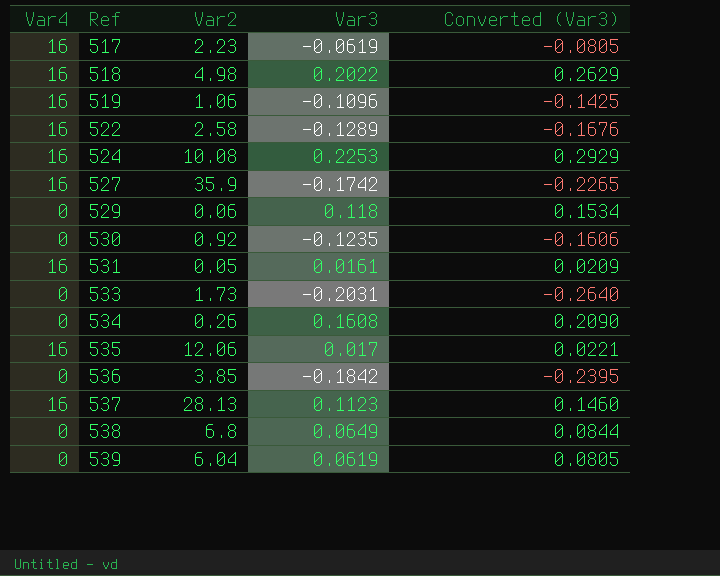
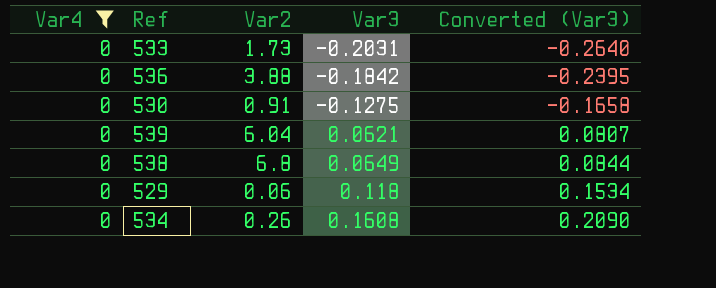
filter: none -> Var4 = 0
row order: Ref ascending -> Var3 ascending
536 | Var2: 3.85 -> 3.88
530 | Var2: 0.92 -> 0.91
530 | Var3: -0.1235 -> -0.1275
530 | Converted (Var3): -0.1606 -> -0.1658
539 | Var3: 0.0619 -> 0.0621
539 | Converted (Var3): 0.0805 -> 0.0807

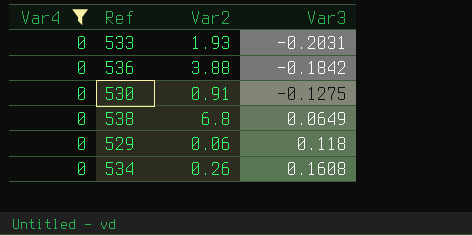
column Converted (Var3) | formula: [Var3] * 1.3 -> none
row 539: 0 | 6.04 | 0.0621 | 0.0807 -> none
533 | Var2: 1.73 -> 1.93

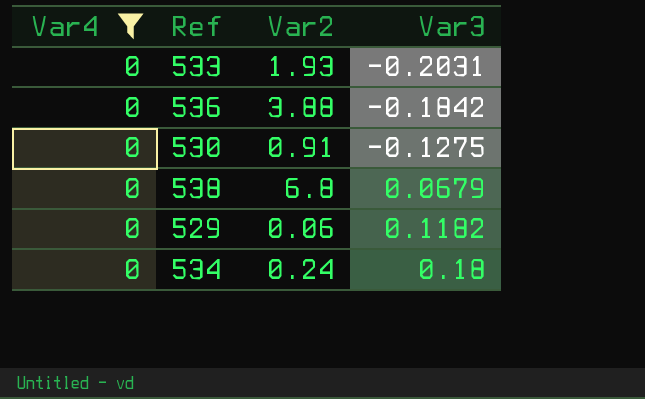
538 | Var3: 0.0649 -> 0.0679
529 | Var3: 0.118 -> 0.1182
534 | Var2: 0.26 -> 0.24
534 | Var3: 0.1608 -> 0.18

